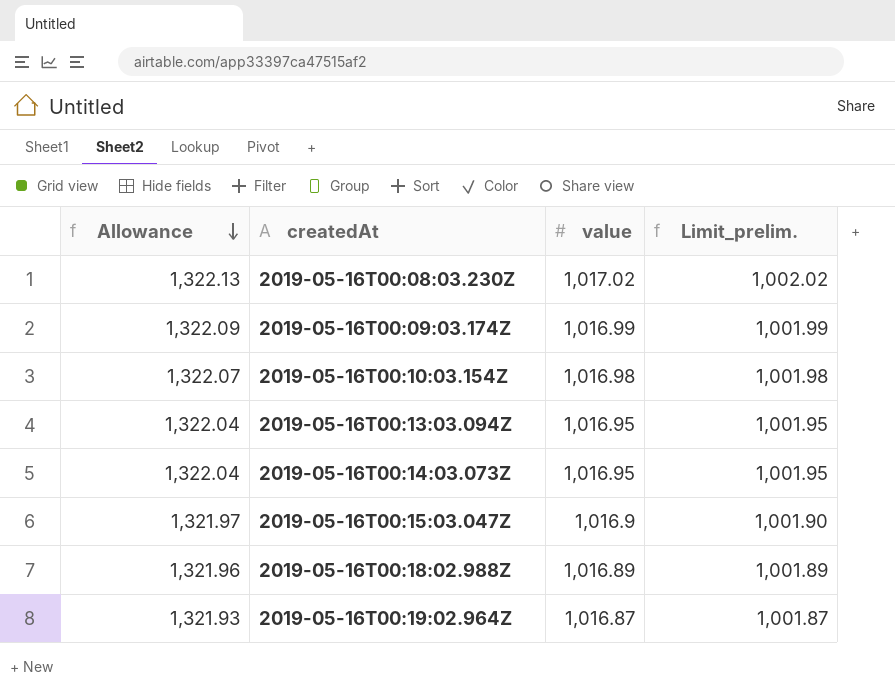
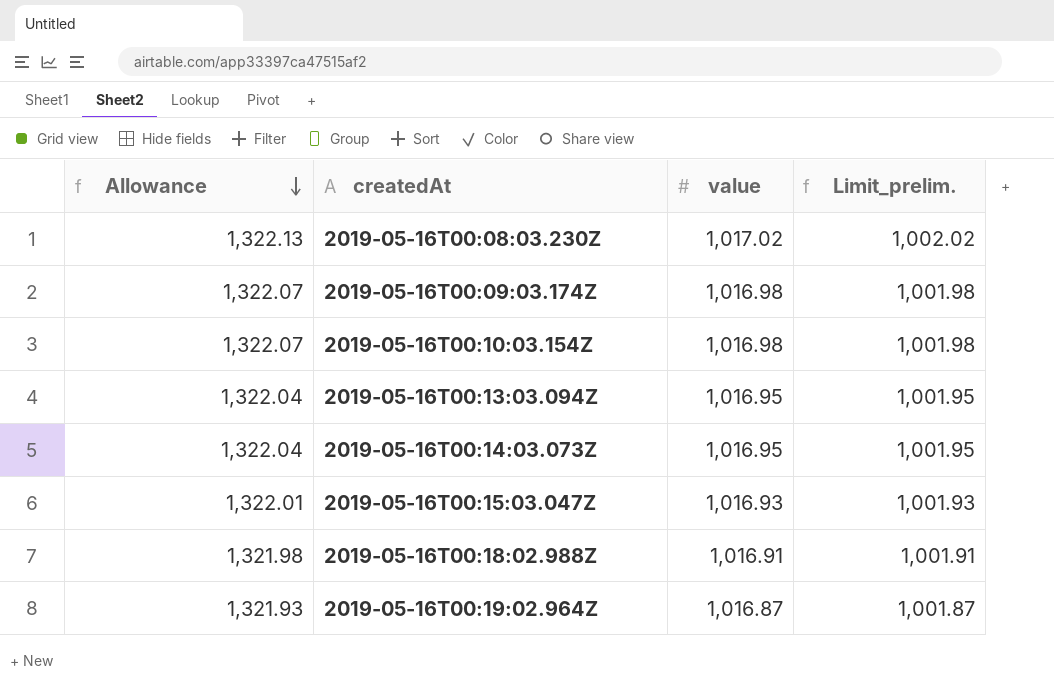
2019-05-16T00:09:03.174Z | Allowance: 1,322.09 -> 1,322.07
2019-05-16T00:09:03.174Z | value: 1,016.99 -> 1,016.98
2019-05-16T00:09:03.174Z | Limit_prelim.: 1,001.99 -> 1,001.98
2019-05-16T00:15:03.047Z | Allowance: 1,321.97 -> 1,322.01
2019-05-16T00:15:03.047Z | value: 1,016.9 -> 1,016.93
2019-05-16T00:15:03.047Z | Limit_prelim.: 1,001.90 -> 1,001.93
2019-05-16T00:18:02.988Z | Allowance: 1,321.96 -> 1,321.98
2019-05-16T00:18:02.988Z | value: 1,016.89 -> 1,016.91
2019-05-16T00:18:02.988Z | Limit_prelim.: 1,001.89 -> 1,001.91

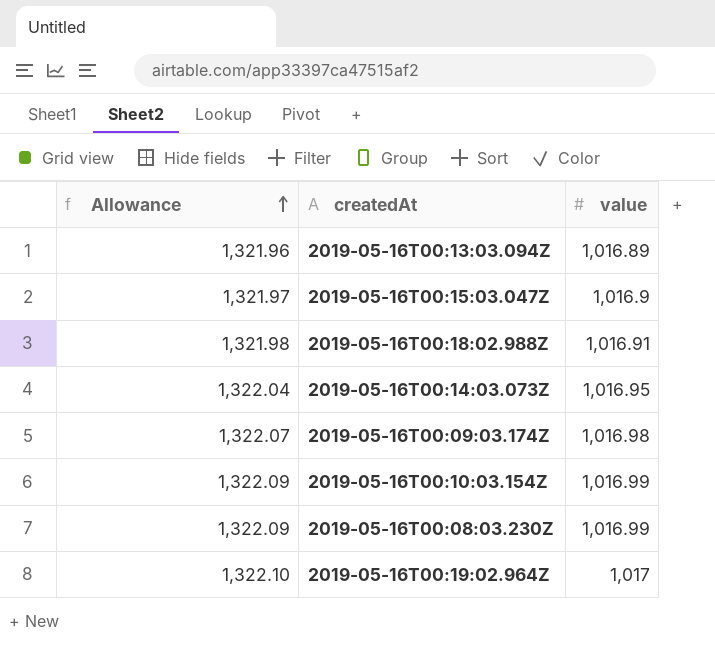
row order: Allowance descending -> Allowance ascending
column Limit_prelim. | formula: [value] - 15 -> none
2019-05-16T00:13:03.094Z | Allowance: 1,322.04 -> 1,321.96
2019-05-16T00:13:03.094Z | value: 1,016.95 -> 1,016.89
2019-05-16T00:15:03.047Z | Allowance: 1,322.01 -> 1,321.97
2019-05-16T00:15:03.047Z | value: 1,016.93 -> 1,016.9
2019-05-16T00:10:03.154Z | Allowance: 1,322.07 -> 1,322.09
2019-05-16T00:10:03.154Z | value: 1,016.98 -> 1,016.99
2019-05-16T00:08:03.230Z | Allowance: 1,322.13 -> 1,322.09
2019-05-16T00:08:03.230Z | value: 1,017.02 -> 1,016.99
2019-05-16T00:19:02.964Z | Allowance: 1,321.93 -> 1,322.10
2019-05-16T00:19:02.964Z | value: 1,016.87 -> 1,017

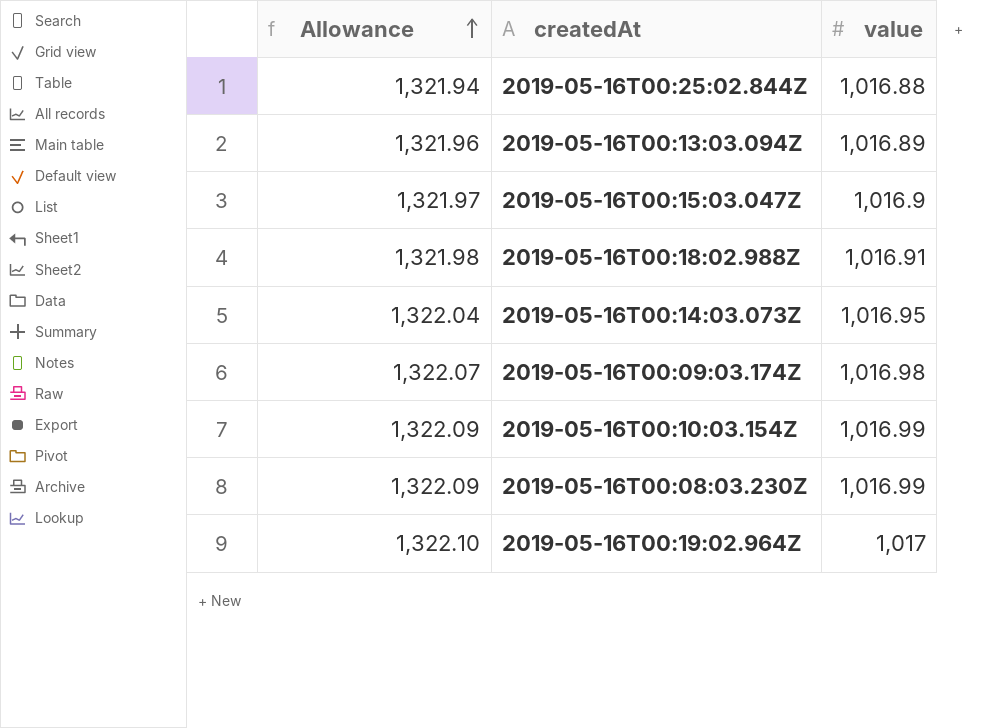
row 2019-05-16T00:25:02.844Z: none -> 1,321.94 | 1,016.88

